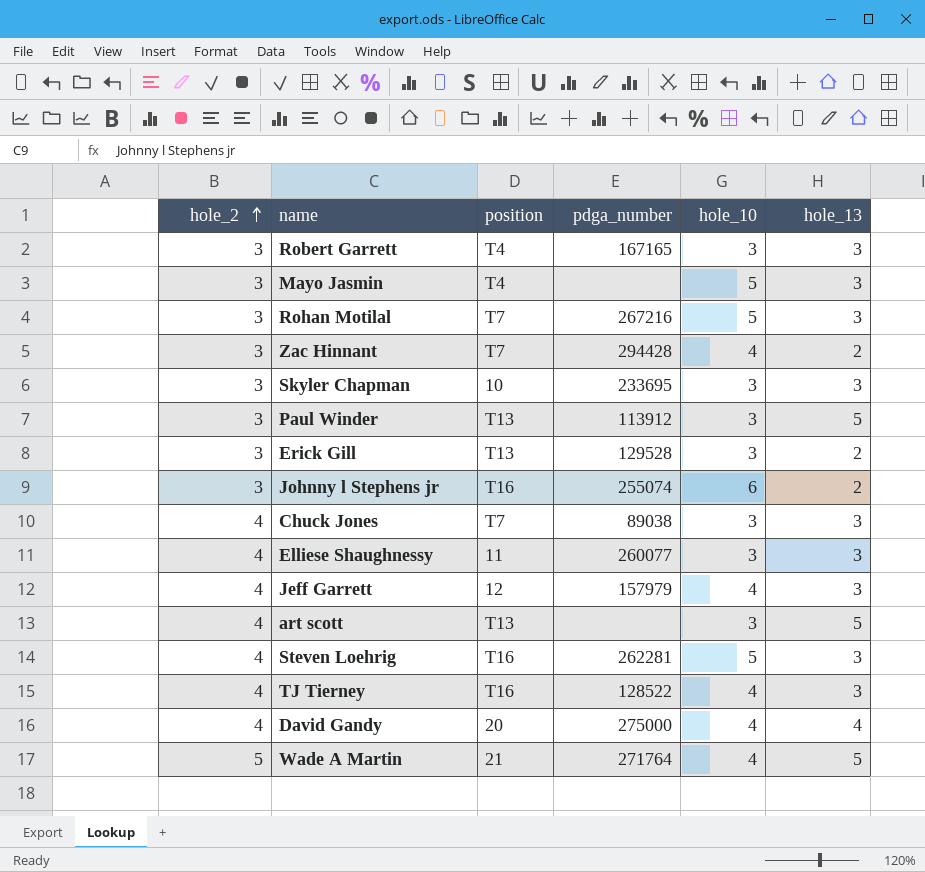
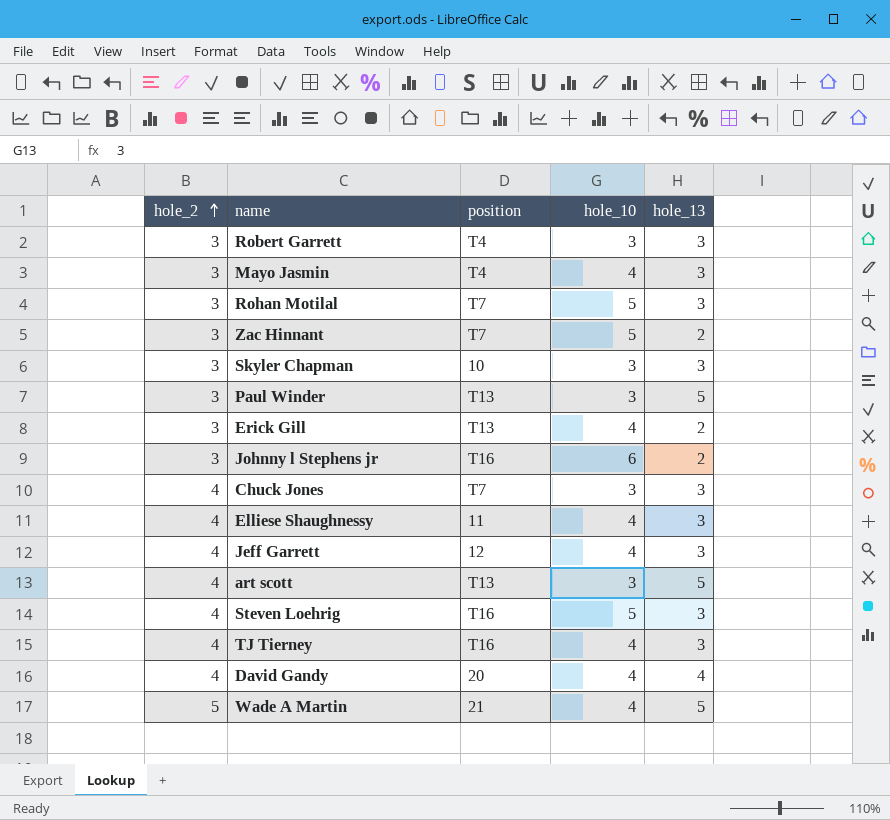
column pdga_number | position: 4 -> none
Mayo Jasmin | hole_10: 5 -> 4
Zac Hinnant | hole_10: 4 -> 5
Erick Gill | hole_10: 3 -> 4
Elliese Shaughnessy | hole_10: 3 -> 4

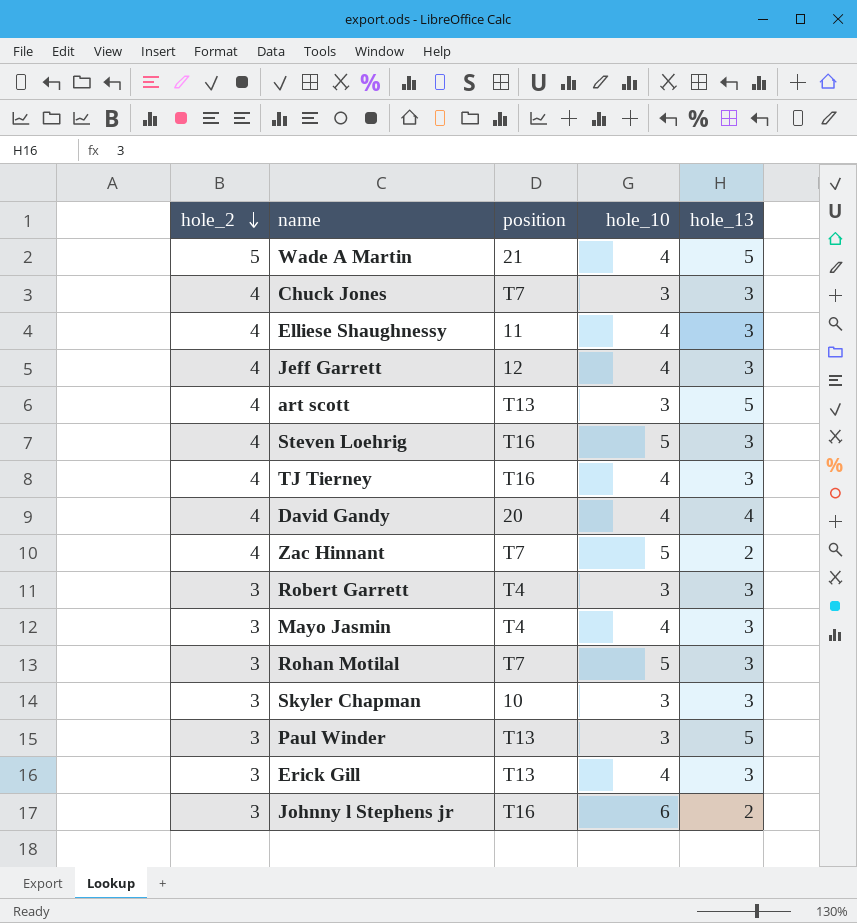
row order: hole_2 ascending -> hole_2 descending
Zac Hinnant | hole_2: 3 -> 4
Erick Gill | hole_13: 2 -> 3

